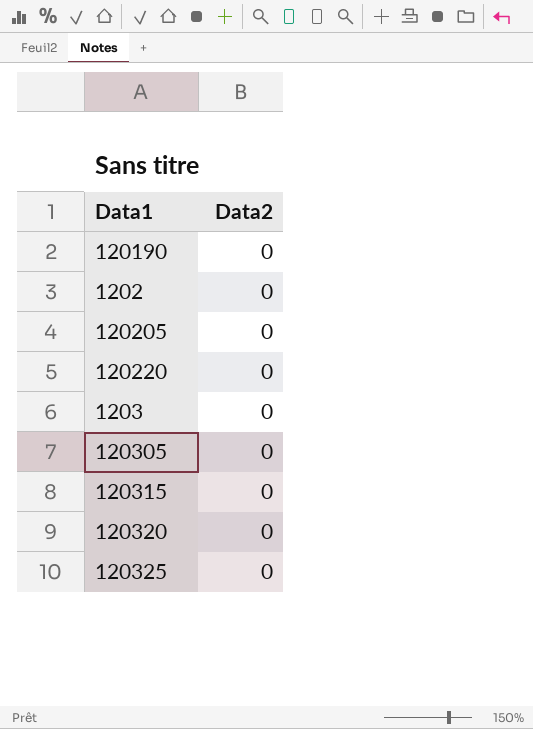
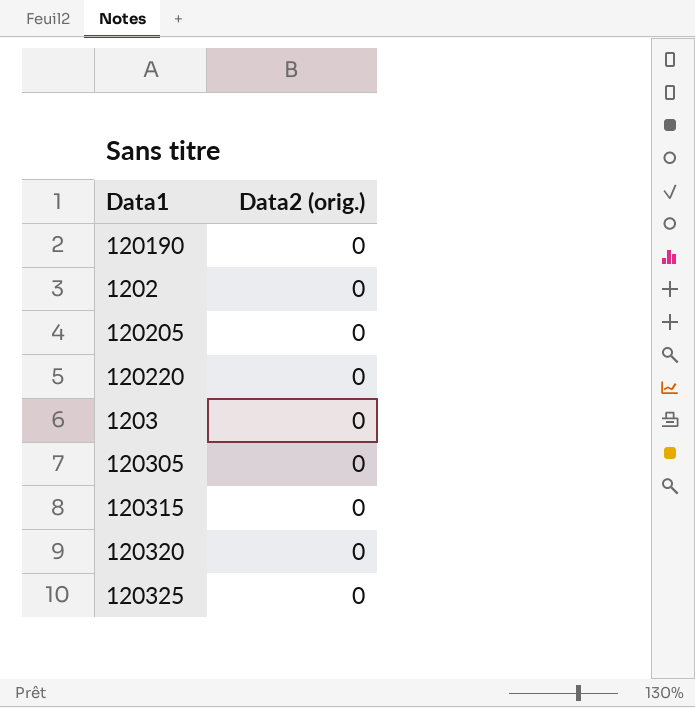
column name: Data2 -> Data2 (orig.)

